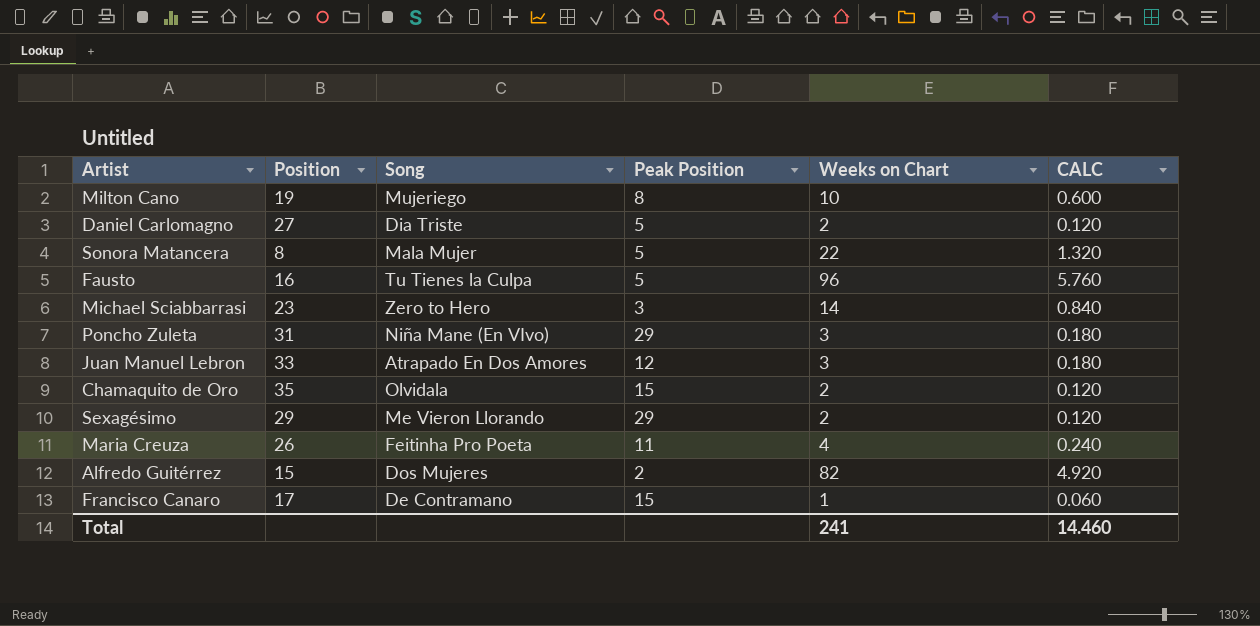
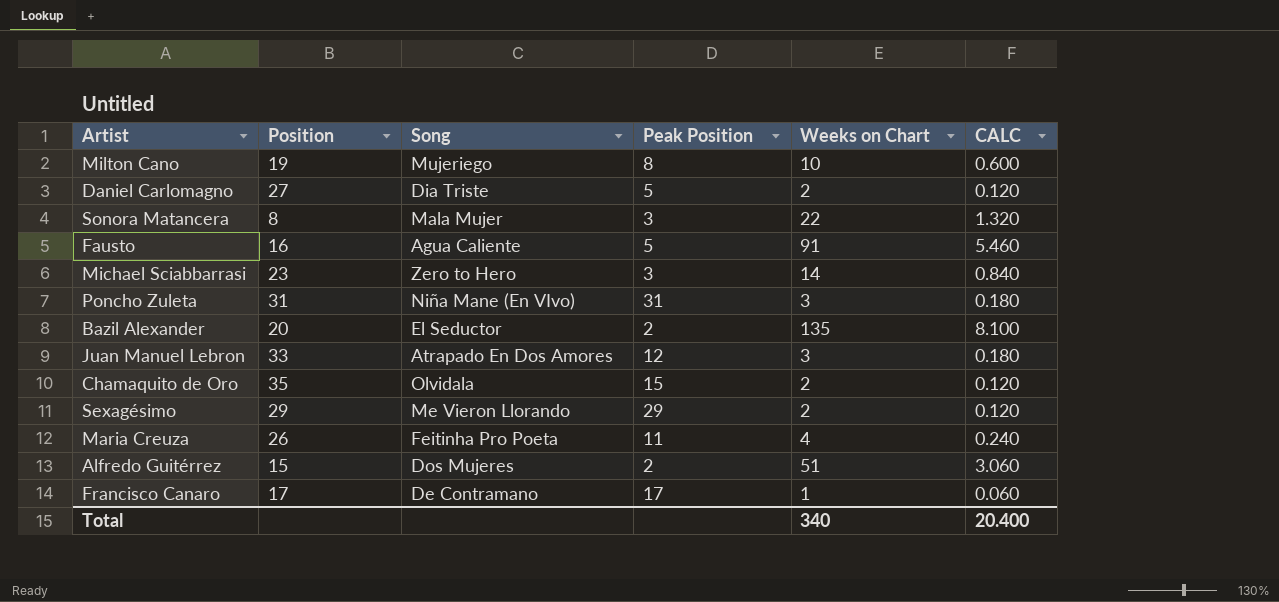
Sonora Matancera | Peak Position: 5 -> 3
Fausto | Song: Tu Tienes la Culpa -> Agua Caliente
Fausto | Weeks on Chart: 96 -> 91
Fausto | CALC: 5.760 -> 5.460
Poncho Zuleta | Peak Position: 29 -> 31
row Bazil Alexander: none -> 20 | El Seductor | 2 | 135 | 8.100
Alfredo Guitérrez | Weeks on Chart: 82 -> 51
Alfredo Guitérrez | CALC: 4.920 -> 3.060
Francisco Canaro | Peak Position: 15 -> 17
Total | Weeks on Chart: 241 -> 340
Total | CALC: 14.460 -> 20.400

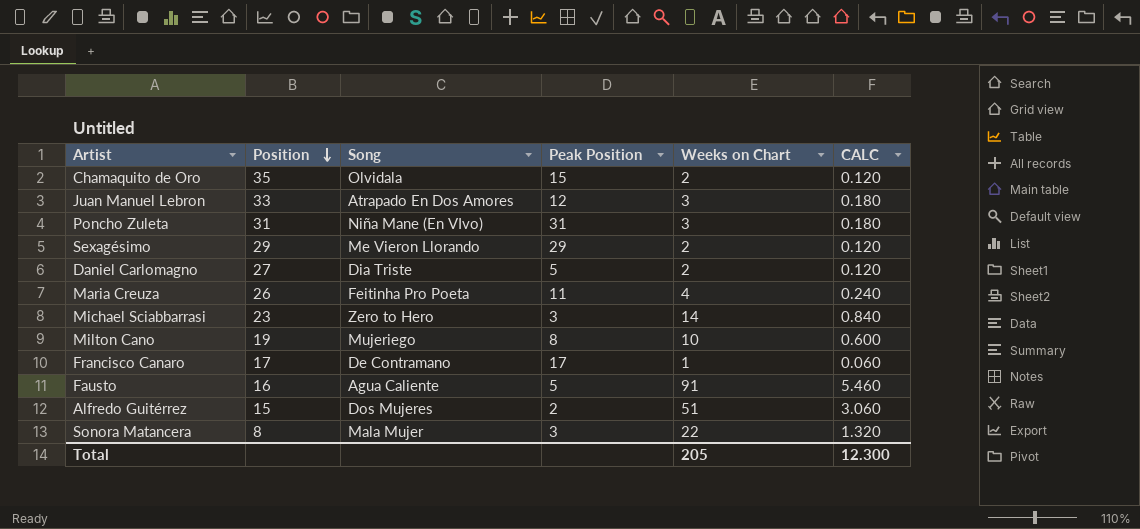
row order: none -> Position descending
row Bazil Alexander: 20 | El Seductor | 2 | 135 | 8.100 -> none
Total | Weeks on Chart: 340 -> 205
Total | CALC: 20.400 -> 12.300

